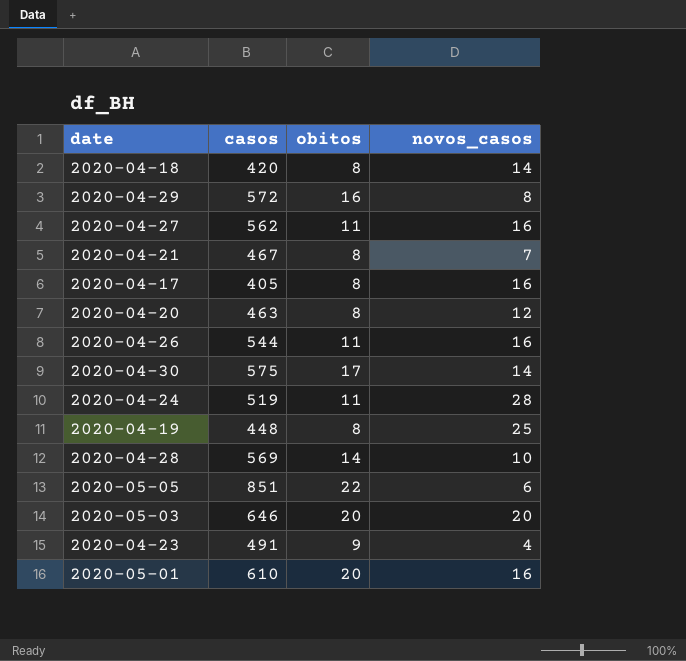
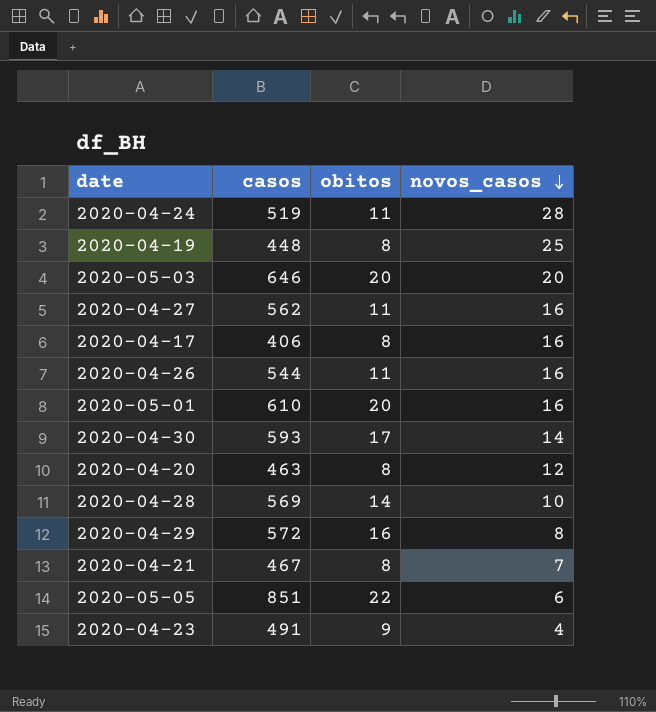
row order: none -> novos_casos descending
row 2020-04-18: 420 | 8 | 14 -> none
2020-04-17 | casos: 405 -> 406
2020-04-30 | casos: 575 -> 593

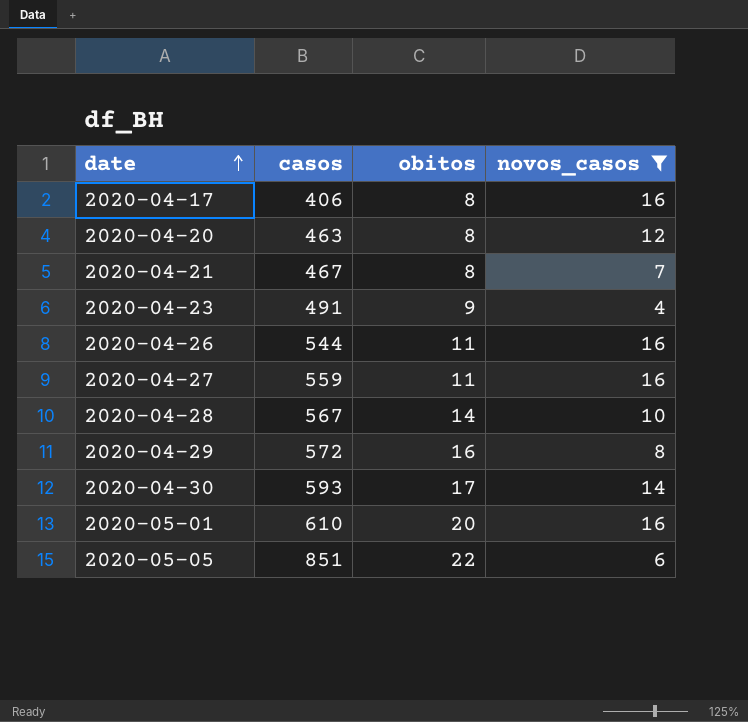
filter: none -> novos_casos <= 16
row order: novos_casos descending -> date ascending
2020-04-27 | casos: 562 -> 559
2020-04-28 | casos: 569 -> 567

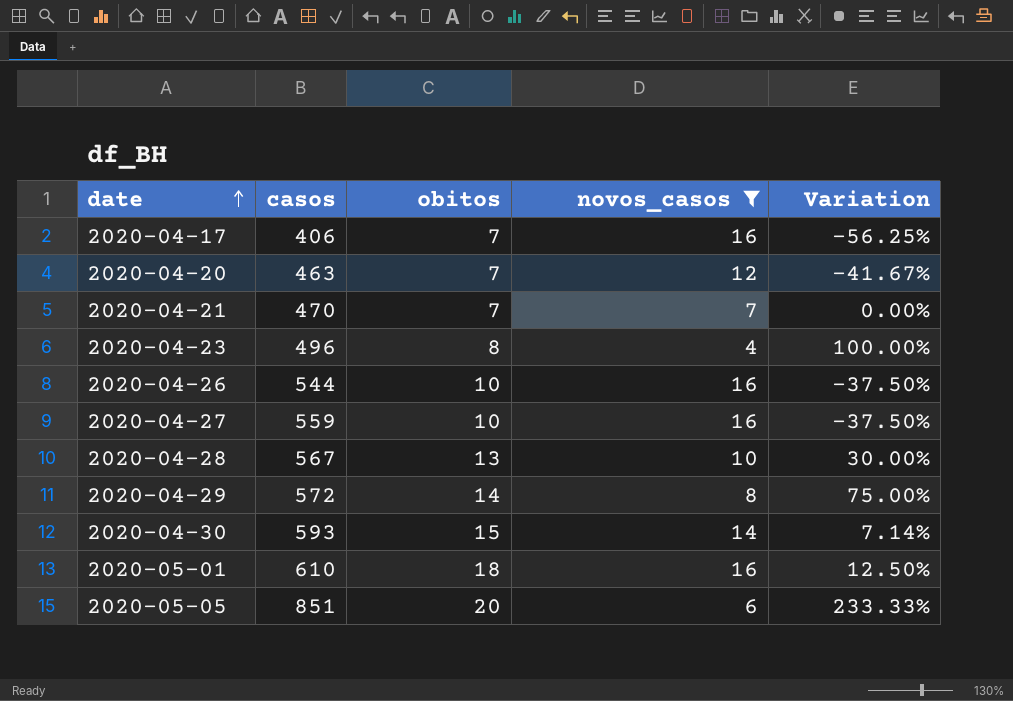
column Variation | formula: none -> ([obitos] - [novos_casos]) / [novos_casos]
2020-04-17 | obitos: 8 -> 7
2020-04-20 | obitos: 8 -> 7
2020-04-21 | casos: 467 -> 470
2020-04-21 | obitos: 8 -> 7
2020-04-23 | casos: 491 -> 496
2020-04-23 | obitos: 9 -> 8
2020-04-26 | obitos: 11 -> 10
2020-04-27 | obitos: 11 -> 10
2020-04-28 | obitos: 14 -> 13
2020-04-29 | obitos: 16 -> 14
2020-04-30 | obitos: 17 -> 15
2020-05-01 | obitos: 20 -> 18
2020-05-05 | obitos: 22 -> 20

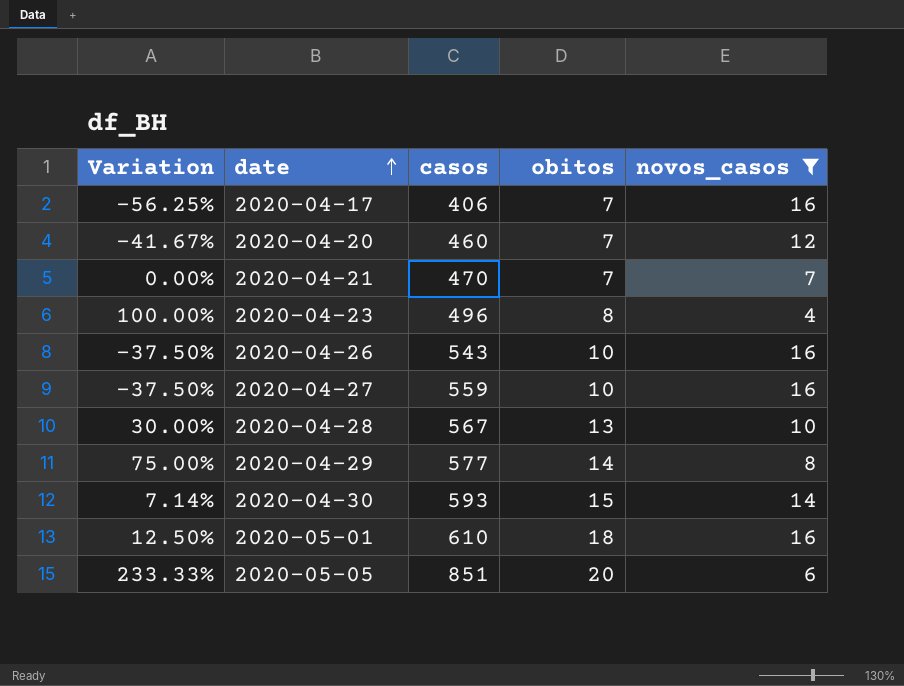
column Variation | position: 5 -> 1
2020-04-20 | casos: 463 -> 460
2020-04-26 | casos: 544 -> 543
2020-04-29 | casos: 572 -> 577

